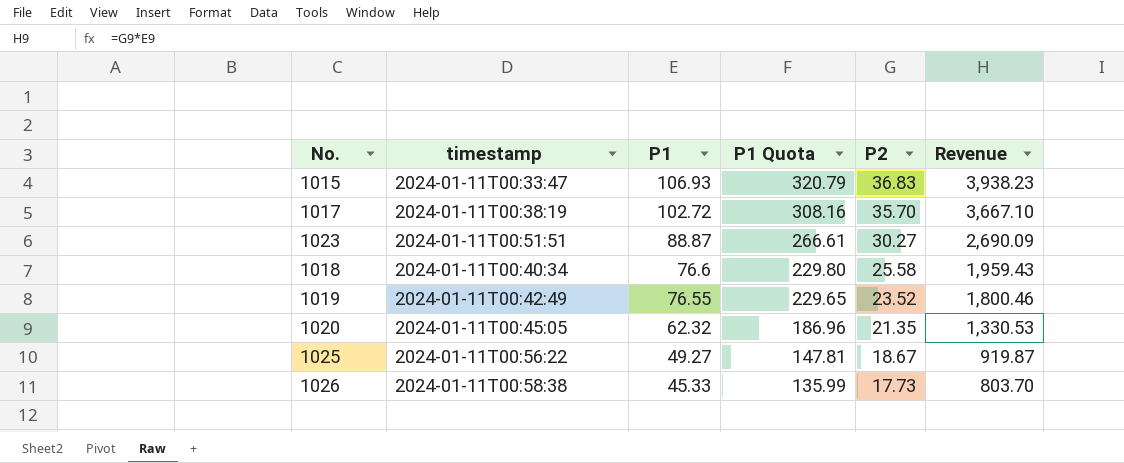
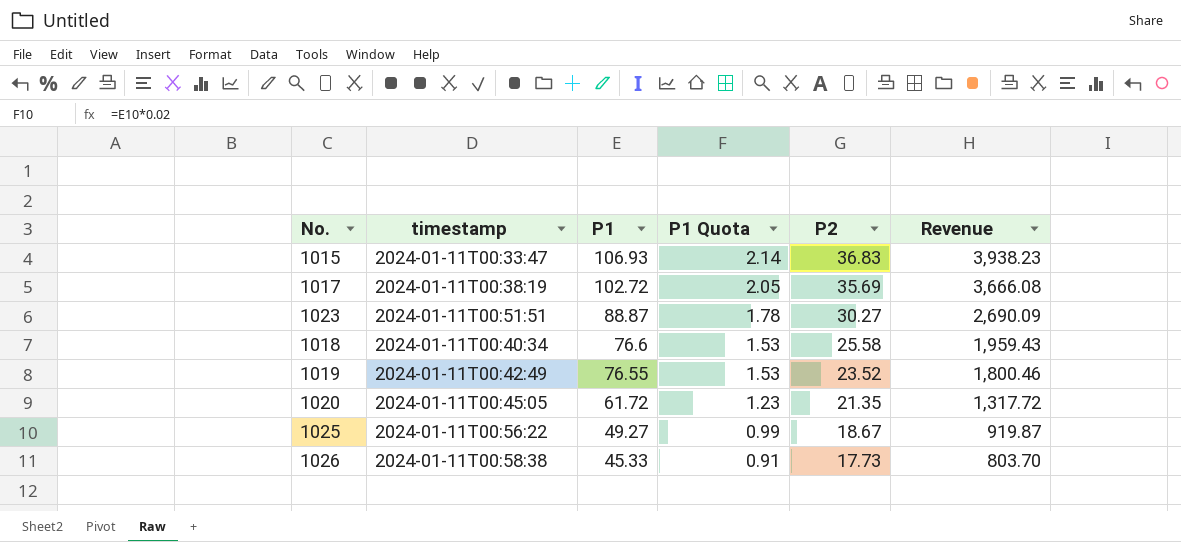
column P1 Quota | formula: [P1] * 3 -> [P1] * 0.02
1017 | P2: 35.70 -> 35.69
1017 | Revenue: 3,667.10 -> 3,666.08
1020 | P1: 62.32 -> 61.72
1020 | Revenue: 1,330.53 -> 1,317.72

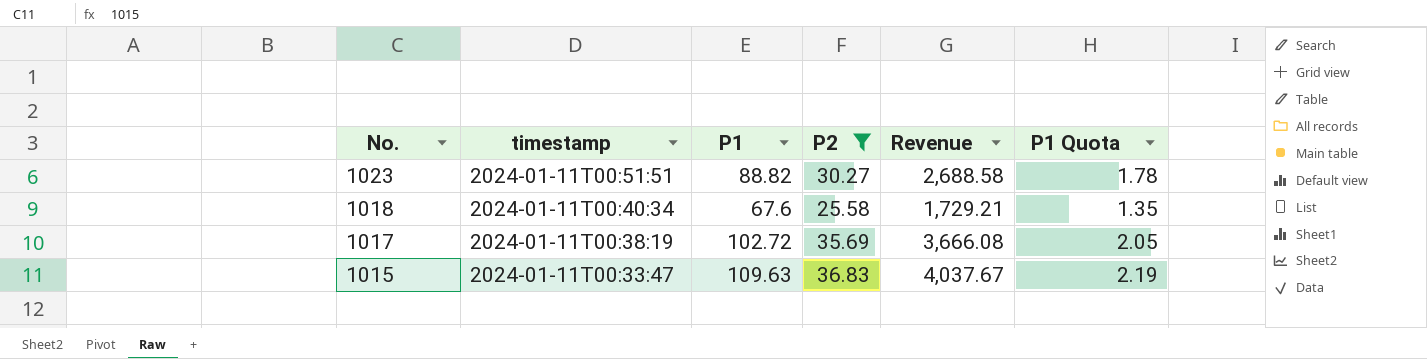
filter: none -> P2 >= 25.58
row order: P1 descending -> No. descending
column P1 Quota | position: 4 -> 6
1023 | P1: 88.87 -> 88.82
1023 | Revenue: 2,690.09 -> 2,688.58
1018 | P1: 76.6 -> 67.6
1018 | Revenue: 1,959.43 -> 1,729.21
1018 | P1 Quota: 1.53 -> 1.35
1015 | P1: 106.93 -> 109.63
1015 | Revenue: 3,938.23 -> 4,037.67
1015 | P1 Quota: 2.14 -> 2.19

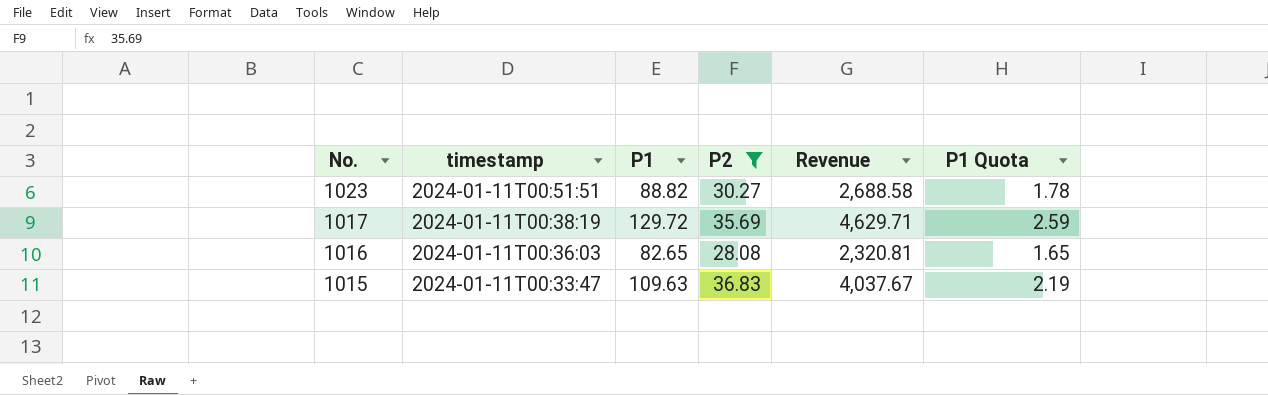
row 1018: 2024-01-11T00:40:34 | 67.6 | 25.58 | 1,729.21 | 1.35 -> none
1017 | P1: 102.72 -> 129.72
1017 | Revenue: 3,666.08 -> 4,629.71
1017 | P1 Quota: 2.05 -> 2.59
row 1016: none -> 2024-01-11T00:36:03 | 82.65 | 28.08 | 2,320.81 | 1.65

